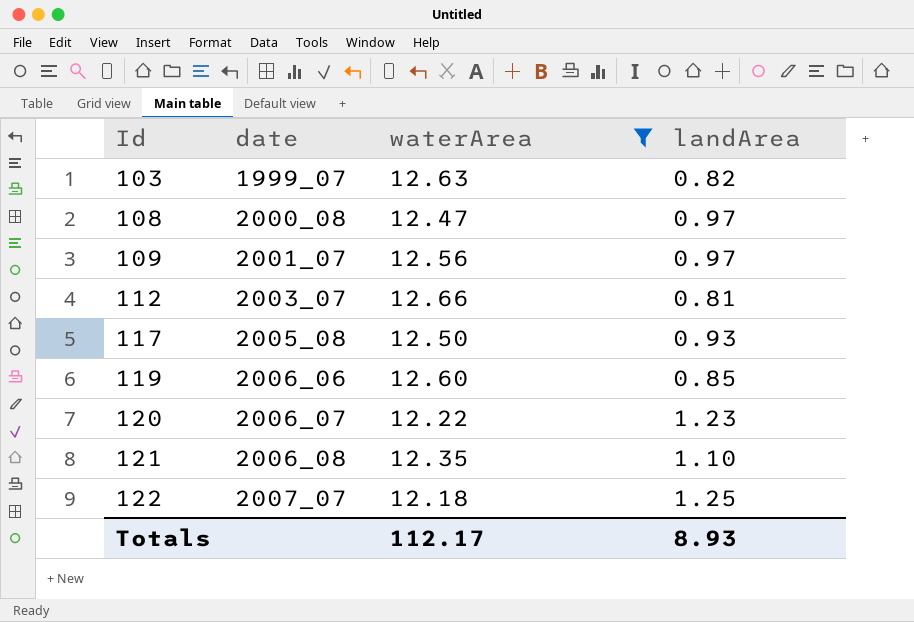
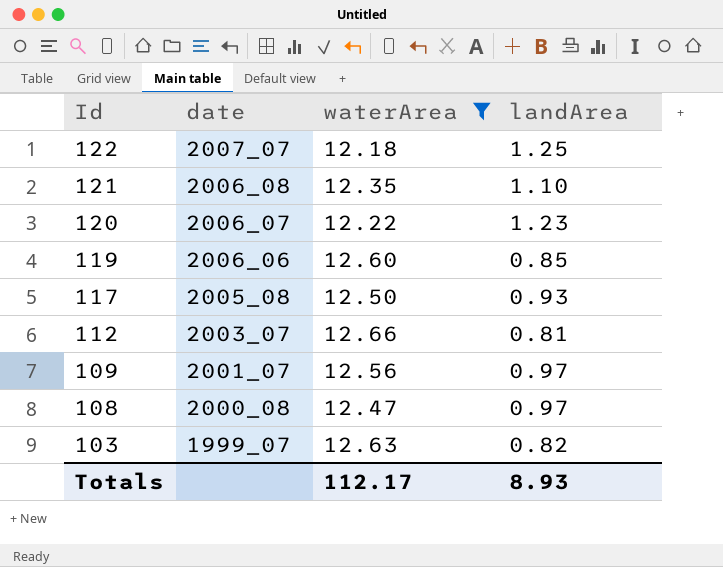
row order: Id ascending -> Id descending

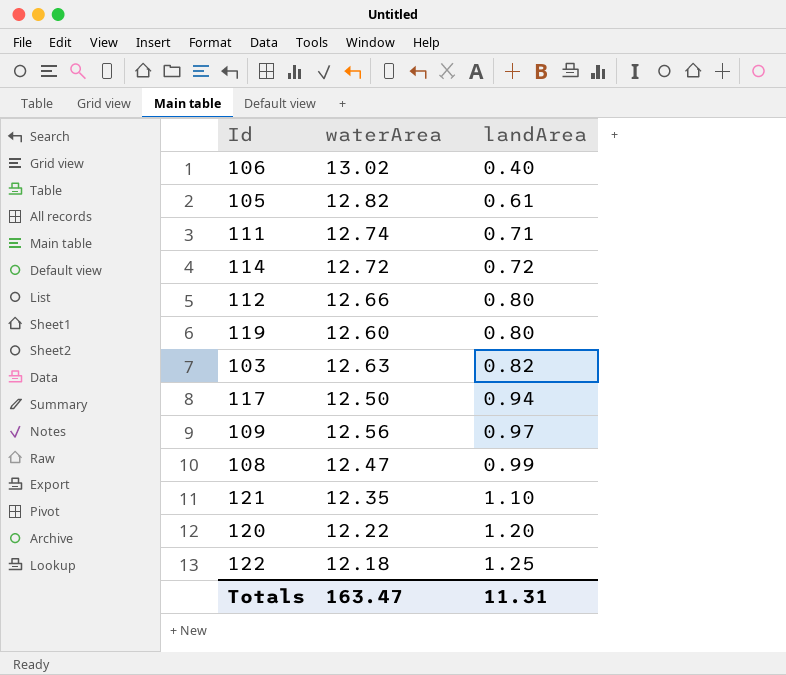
filter: waterArea <= 12.66 -> none
row order: Id descending -> landArea ascending
column date | position: 2 -> none
112 | landArea: 0.81 -> 0.80
119 | landArea: 0.85 -> 0.80
117 | landArea: 0.93 -> 0.94
108 | landArea: 0.97 -> 0.99
120 | landArea: 1.23 -> 1.20
Totals | waterArea: 112.17 -> 163.47
Totals | landArea: 8.93 -> 11.31

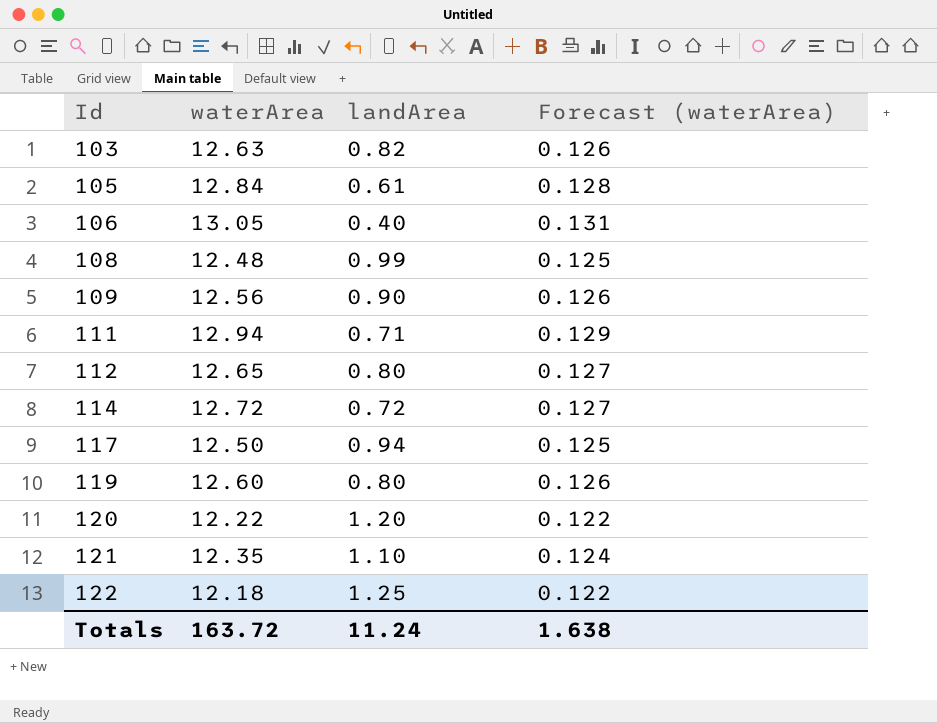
row order: landArea ascending -> Id ascending
column Forecast (waterArea) | formula: none -> [waterArea] * 0.01
105 | waterArea: 12.82 -> 12.84
106 | waterArea: 13.02 -> 13.05
108 | waterArea: 12.47 -> 12.48
109 | landArea: 0.97 -> 0.90
111 | waterArea: 12.74 -> 12.94
112 | waterArea: 12.66 -> 12.65
Totals | waterArea: 163.47 -> 163.72
Totals | landArea: 11.31 -> 11.24

